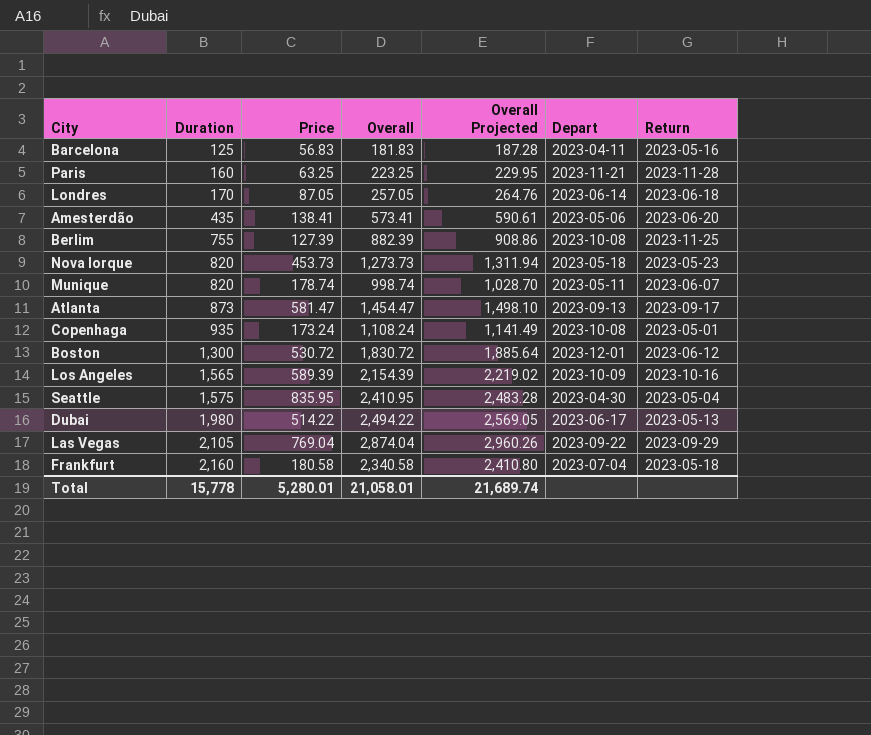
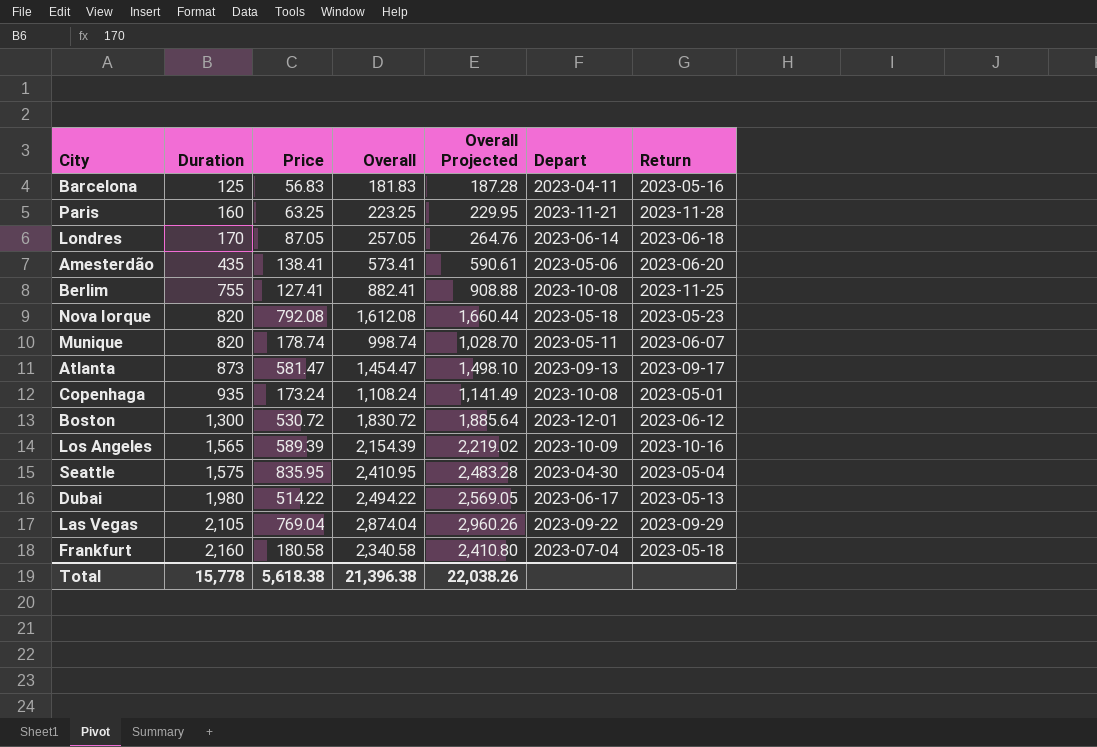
Berlim | Price: 127.39 -> 127.41
Berlim | Overall: 882.39 -> 882.41
Berlim | Overall Projected: 908.86 -> 908.88
Nova Iorque | Price: 453.73 -> 792.08
Nova Iorque | Overall: 1,273.73 -> 1,612.08
Nova Iorque | Overall Projected: 1,311.94 -> 1,660.44
Total | Price: 5,280.01 -> 5,618.38
Total | Overall: 21,058.01 -> 21,396.38
Total | Overall Projected: 21,689.74 -> 22,038.26

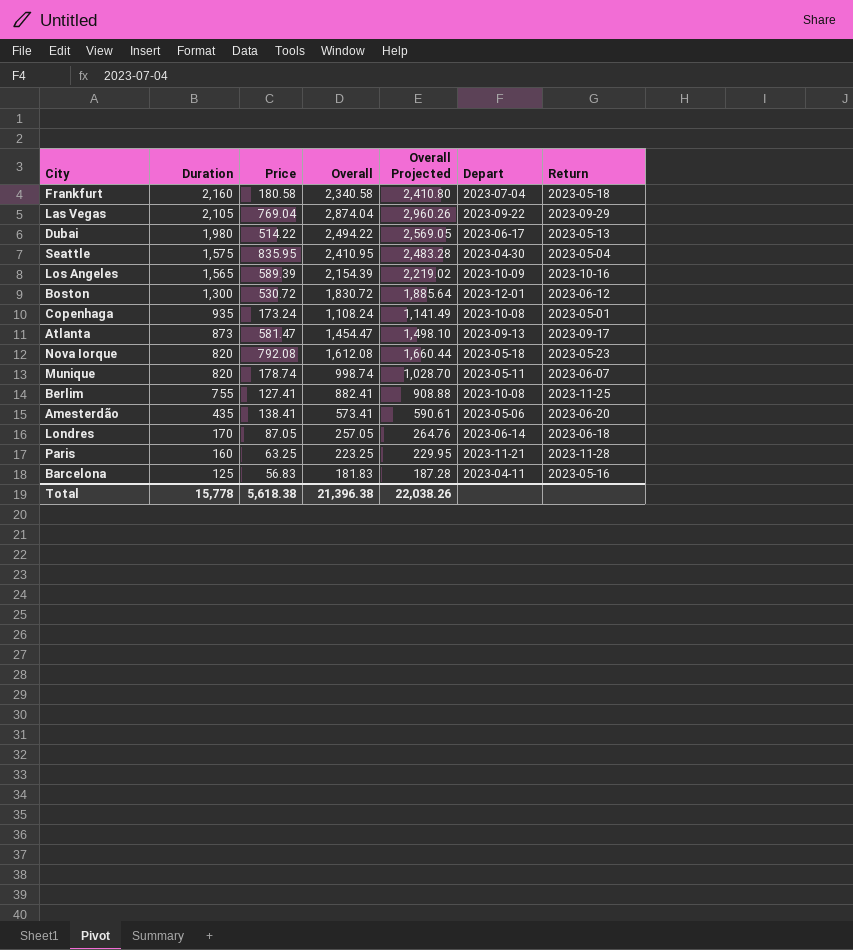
row order: Duration ascending -> Duration descending

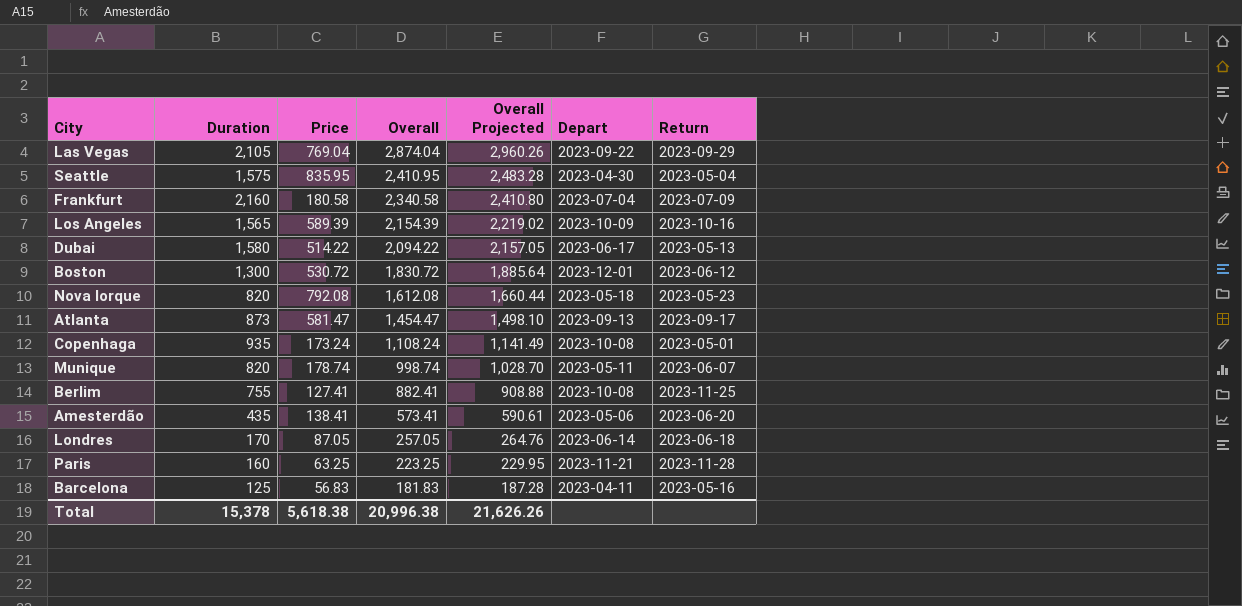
row order: Duration descending -> Overall descending
Frankfurt | Return: 2023-05-18 -> 2023-07-09
Dubai | Duration: 1,980 -> 1,580
Dubai | Overall: 2,494.22 -> 2,094.22
Dubai | Overall Projected: 2,569.05 -> 2,157.05
Total | Duration: 15,778 -> 15,378
Total | Overall: 21,396.38 -> 20,996.38
Total | Overall Projected: 22,038.26 -> 21,626.26

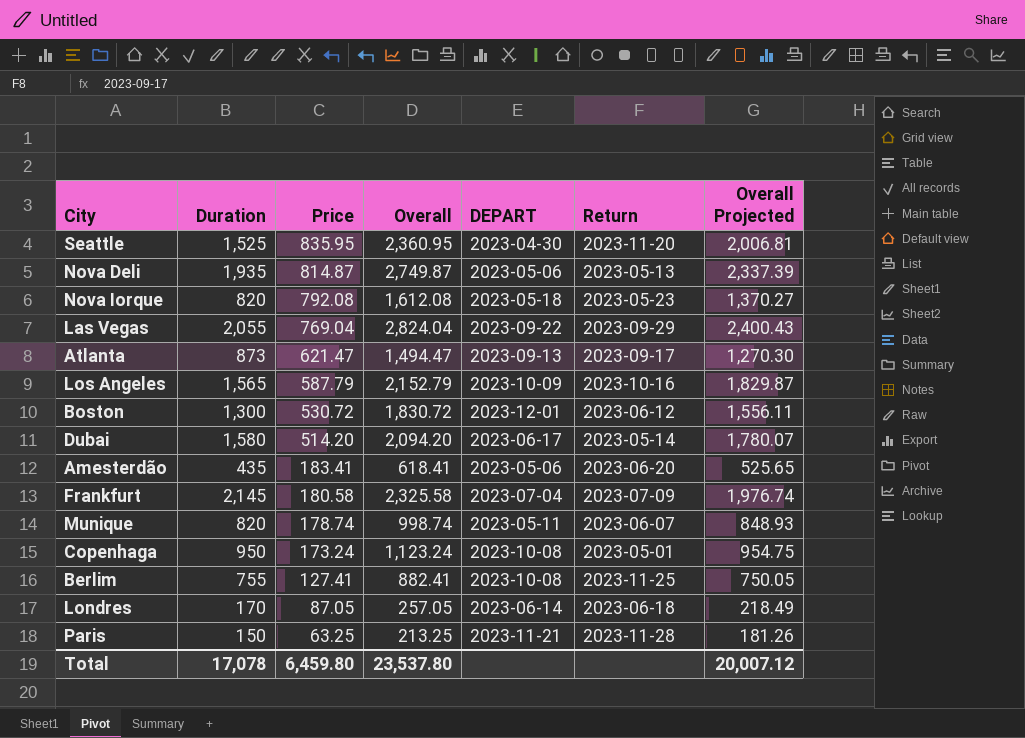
row order: Overall descending -> Price descending
column name: Depart -> DEPART
column Overall Projected | formula: [Overall] * 1.03 -> [Overall] * 0.85
column Overall Projected | position: 5 -> 7
row Barcelona: 125 | 56.83 | 181.83 | 187.28 | 2023-04-11 | 2023-05-16 -> none
Seattle | Duration: 1,575 -> 1,525
Seattle | Overall: 2,410.95 -> 2,360.95
Seattle | Return: 2023-05-04 -> 2023-11-20
row Nova Deli: none -> 1,935 | 814.87 | 2,749.87 | 2023-05-06 | 2023-05-13 | 2,337.39
Las Vegas | Duration: 2,105 -> 2,055
Las Vegas | Overall: 2,874.04 -> 2,824.04
Atlanta | Price: 581.47 -> 621.47
Atlanta | Overall: 1,454.47 -> 1,494.47
Los Angeles | Price: 589.39 -> 587.79
Los Angeles | Overall: 2,154.39 -> 2,152.79
Dubai | Price: 514.22 -> 514.20
Dubai | Overall: 2,094.22 -> 2,094.20
Dubai | Return: 2023-05-13 -> 2023-05-14
Amesterdão | Price: 138.41 -> 183.41
Amesterdão | Overall: 573.41 -> 618.41
Frankfurt | Duration: 2,160 -> 2,145
Frankfurt | Overall: 2,340.58 -> 2,325.58
Copenhaga | Duration: 935 -> 950
Copenhaga | Overall: 1,108.24 -> 1,123.24
Paris | Duration: 160 -> 150
Paris | Overall: 223.25 -> 213.25
Total | Duration: 15,378 -> 17,078
Total | Price: 5,618.38 -> 6,459.80
Total | Overall: 20,996.38 -> 23,537.80
Total | Overall Projected: 21,626.26 -> 20,007.12

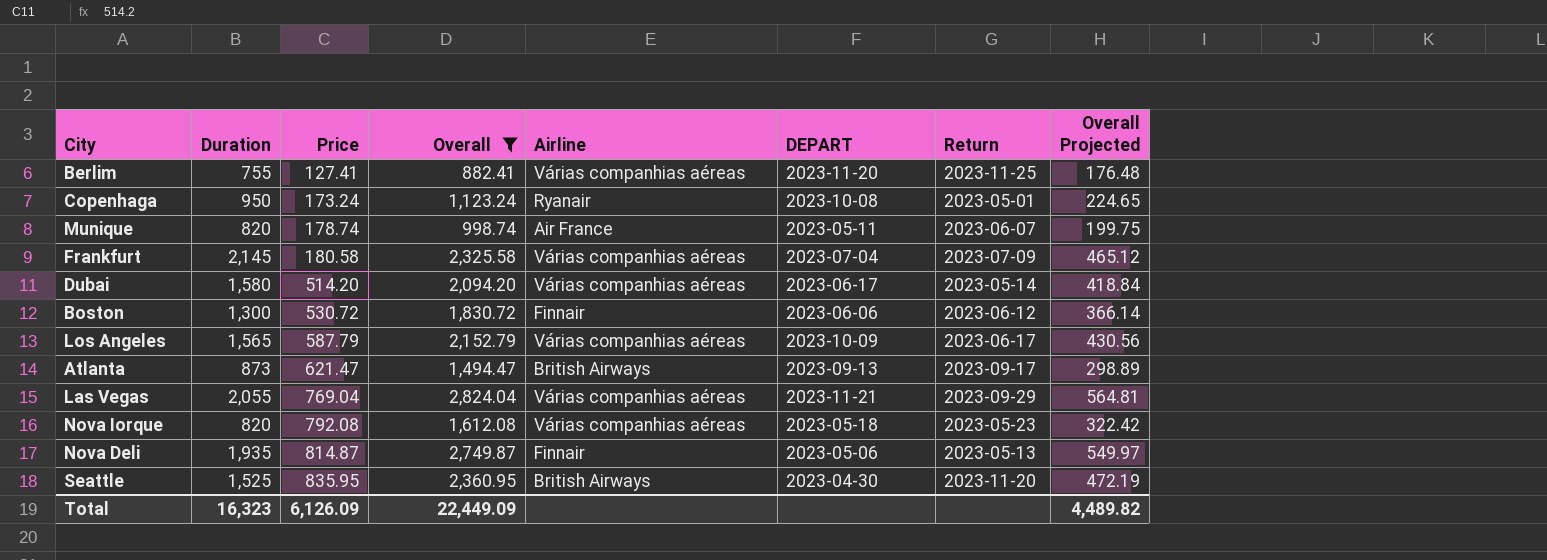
filter: none -> Overall >= 882.41
row order: Price descending -> Price ascending
column Airline | position: none -> 5
column Overall Projected | formula: [Overall] * 0.85 -> [Overall] * 0.2
Berlim | DEPART: 2023-10-08 -> 2023-11-20
Boston | DEPART: 2023-12-01 -> 2023-06-06
Los Angeles | Return: 2023-10-16 -> 2023-06-17
Las Vegas | DEPART: 2023-09-22 -> 2023-11-21
Total | Duration: 17,078 -> 16,323
Total | Price: 6,459.80 -> 6,126.09
Total | Overall: 23,537.80 -> 22,449.09
Total | Overall Projected: 20,007.12 -> 4,489.82

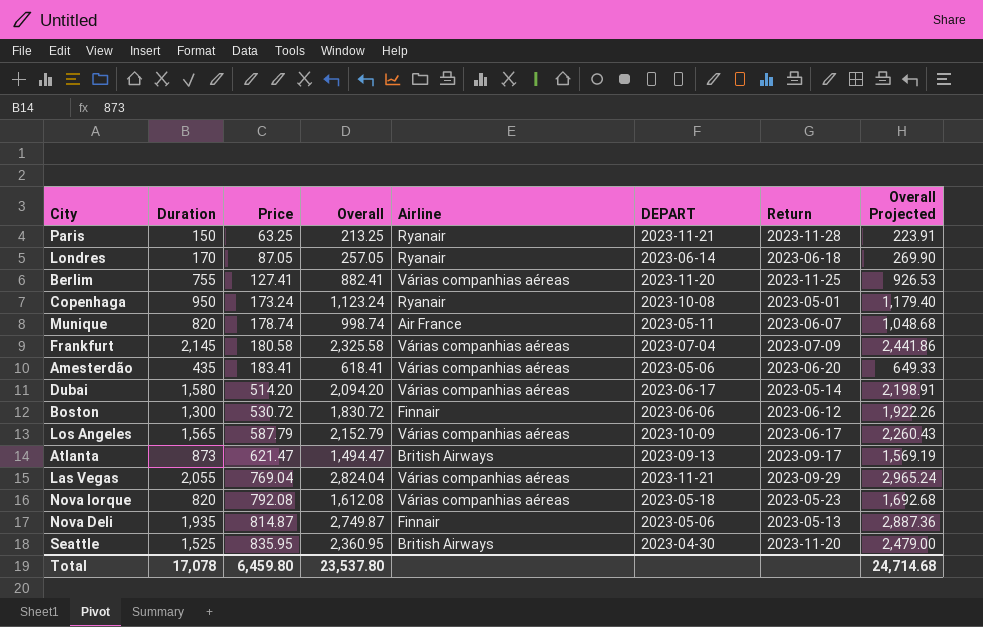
filter: Overall >= 882.41 -> none
column Overall Projected | formula: [Overall] * 0.2 -> [Overall] * 1.05
Total | Duration: 16,323 -> 17,078
Total | Price: 6,126.09 -> 6,459.80
Total | Overall: 22,449.09 -> 23,537.80
Total | Overall Projected: 4,489.82 -> 24,714.68

